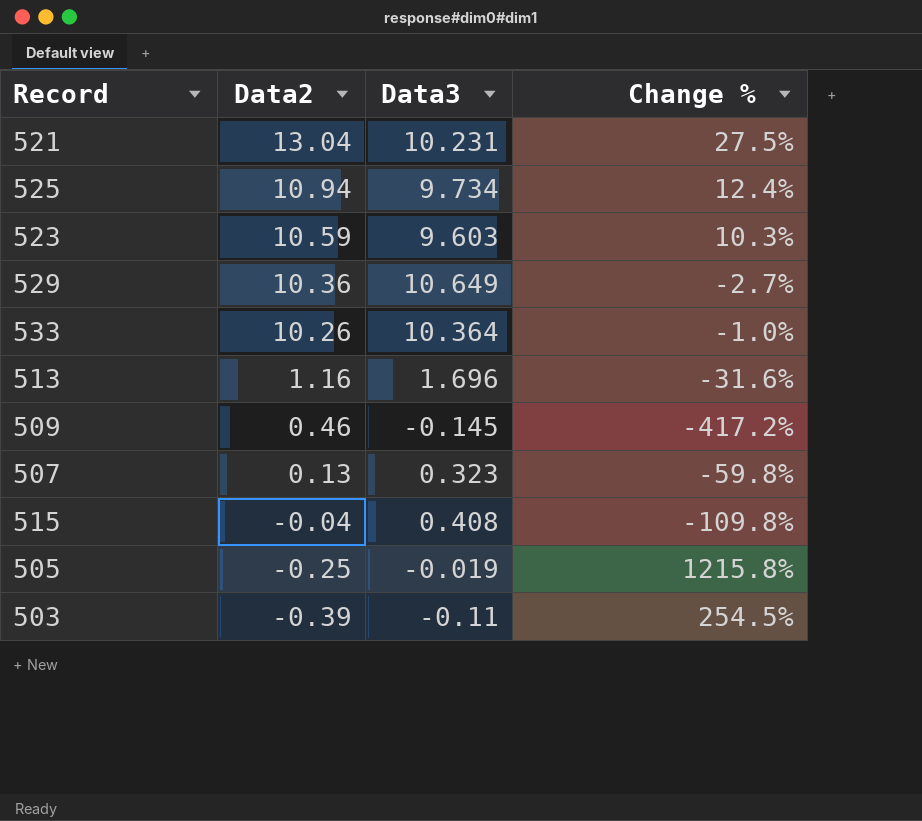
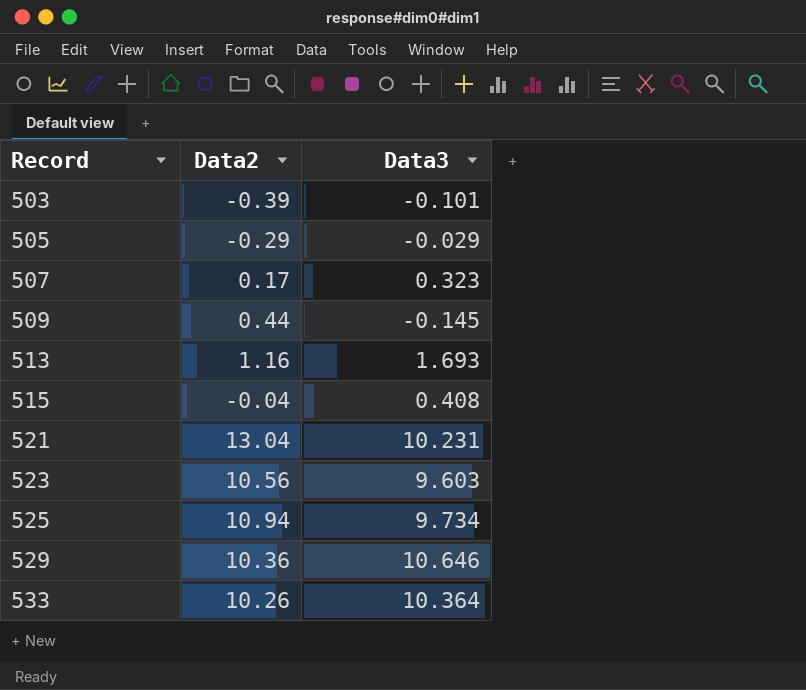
row order: Data2 descending -> Record ascending
column Change % | formula: ([Data2] - [Data3]) / [Data3] -> none
503 | Data3: -0.11 -> -0.101
505 | Data2: -0.25 -> -0.29
505 | Data3: -0.019 -> -0.029
507 | Data2: 0.13 -> 0.17
509 | Data2: 0.46 -> 0.44
513 | Data3: 1.696 -> 1.693
523 | Data2: 10.59 -> 10.56
529 | Data3: 10.649 -> 10.646

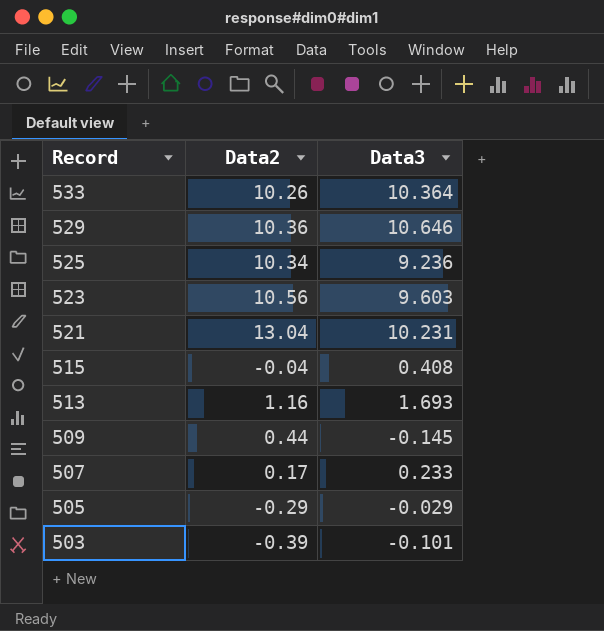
row order: Record ascending -> Record descending
525 | Data2: 10.94 -> 10.34
525 | Data3: 9.734 -> 9.236
507 | Data3: 0.323 -> 0.233

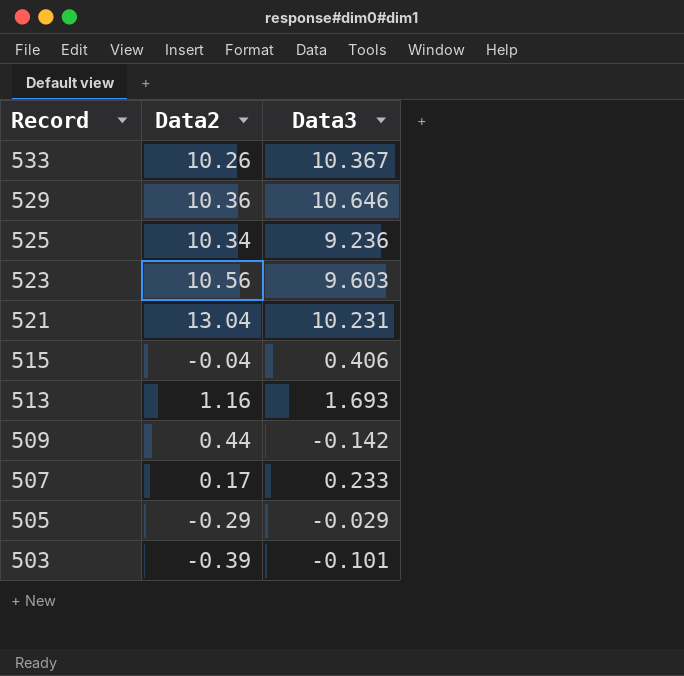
533 | Data3: 10.364 -> 10.367
515 | Data3: 0.408 -> 0.406
509 | Data3: -0.145 -> -0.142

